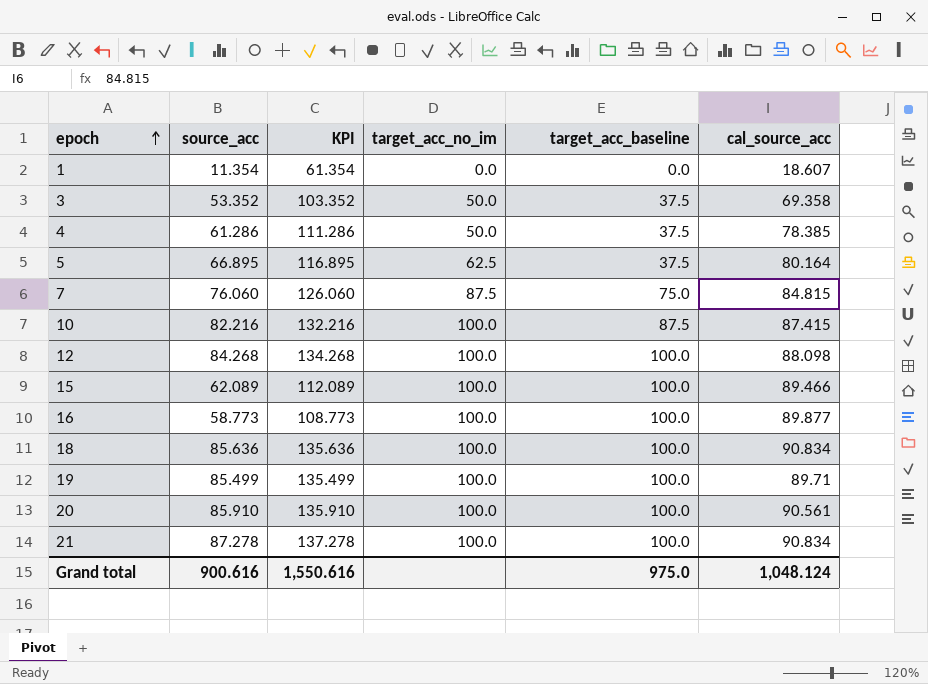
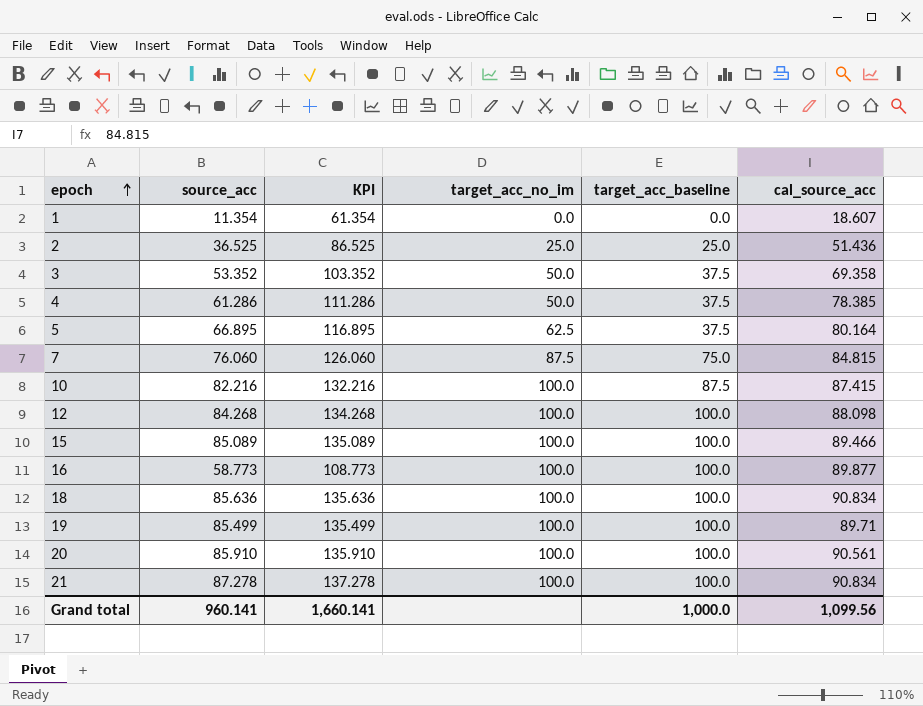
row 2: none -> 36.525 | 86.525 | 25.0 | 25.0 | 51.436
15 | source_acc: 62.089 -> 85.089
15 | KPI: 112.089 -> 135.089
Grand total | source_acc: 900.616 -> 960.141
Grand total | KPI: 1,550.616 -> 1,660.141
Grand total | target_acc_baseline: 975.0 -> 1,000.0
Grand total | cal_source_acc: 1,048.124 -> 1,099.56

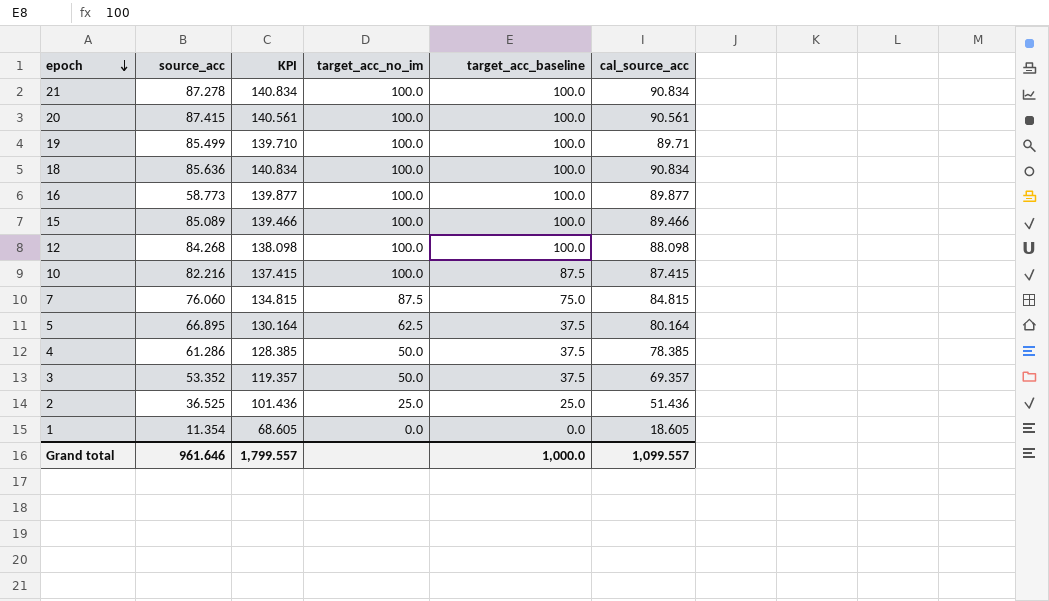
row order: epoch ascending -> epoch descending
column KPI | formula: [source_acc] + 50 -> [cal_source_acc] + 50
20 | source_acc: 85.910 -> 87.415
3 | cal_source_acc: 69.358 -> 69.357
1 | cal_source_acc: 18.607 -> 18.605
Grand total | source_acc: 960.141 -> 961.646
Grand total | KPI: 1,660.141 -> 1,799.557
Grand total | cal_source_acc: 1,099.56 -> 1,099.557

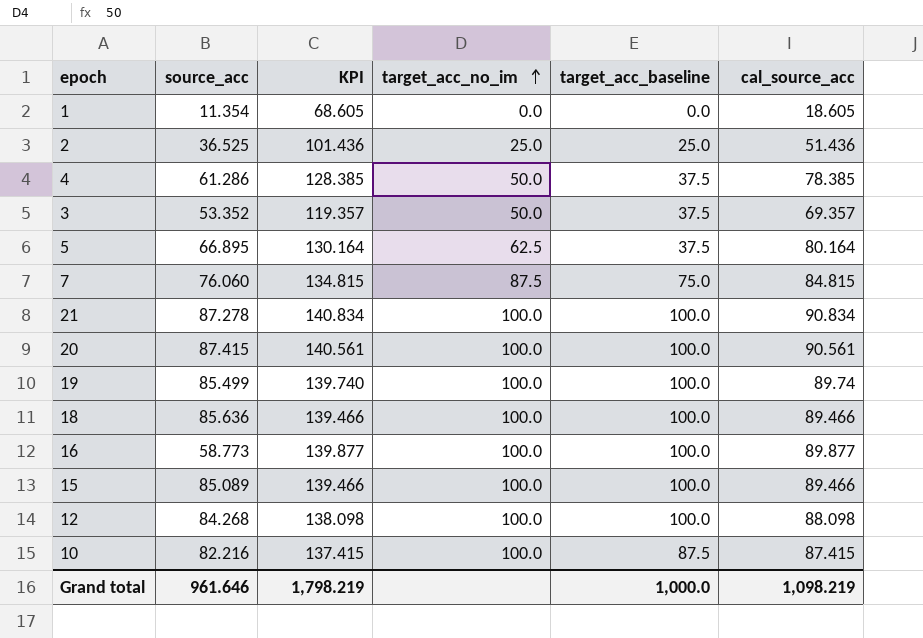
row order: epoch descending -> target_acc_no_im ascending
19 | KPI: 139.710 -> 139.740
19 | cal_source_acc: 89.71 -> 89.74
18 | KPI: 140.834 -> 139.466
18 | cal_source_acc: 90.834 -> 89.466
Grand total | KPI: 1,799.557 -> 1,798.219
Grand total | cal_source_acc: 1,099.557 -> 1,098.219

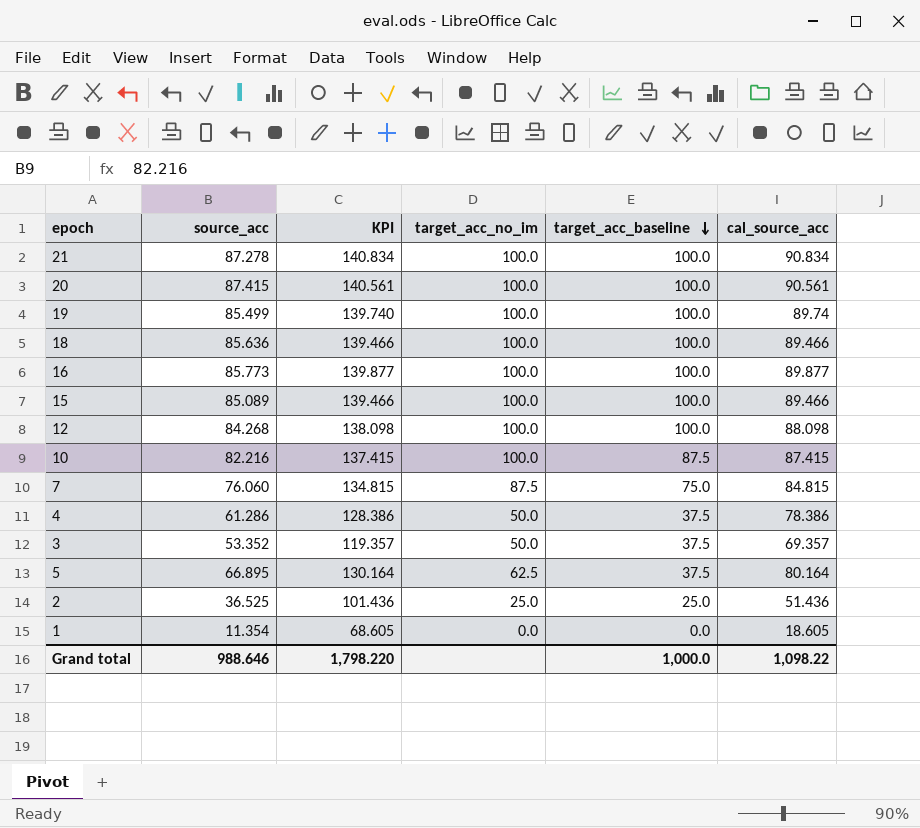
row order: target_acc_no_im ascending -> target_acc_baseline descending
16 | source_acc: 58.773 -> 85.773
4 | KPI: 128.385 -> 128.386
4 | cal_source_acc: 78.385 -> 78.386
Grand total | source_acc: 961.646 -> 988.646
Grand total | KPI: 1,798.219 -> 1,798.220
Grand total | cal_source_acc: 1,098.219 -> 1,098.22

